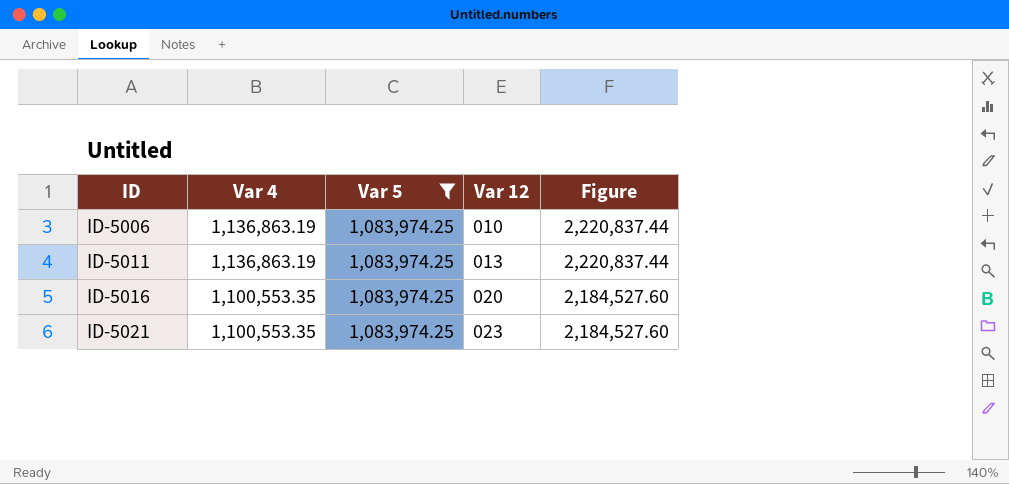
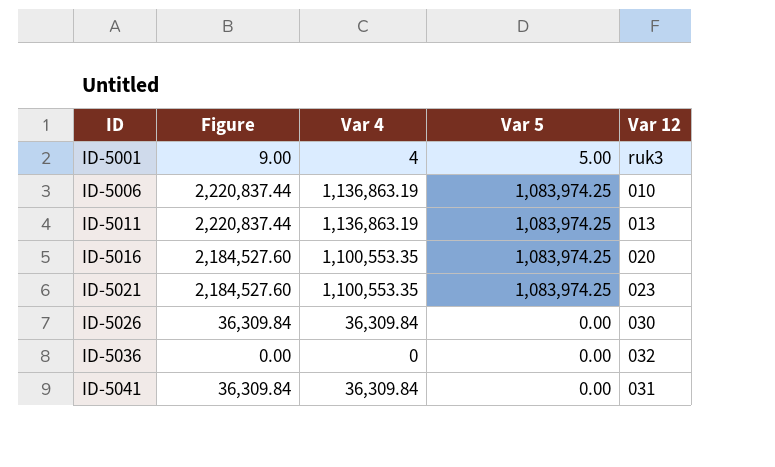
filter: Var 5 = 1,083,974.25 -> none
column Figure | position: 5 -> 2

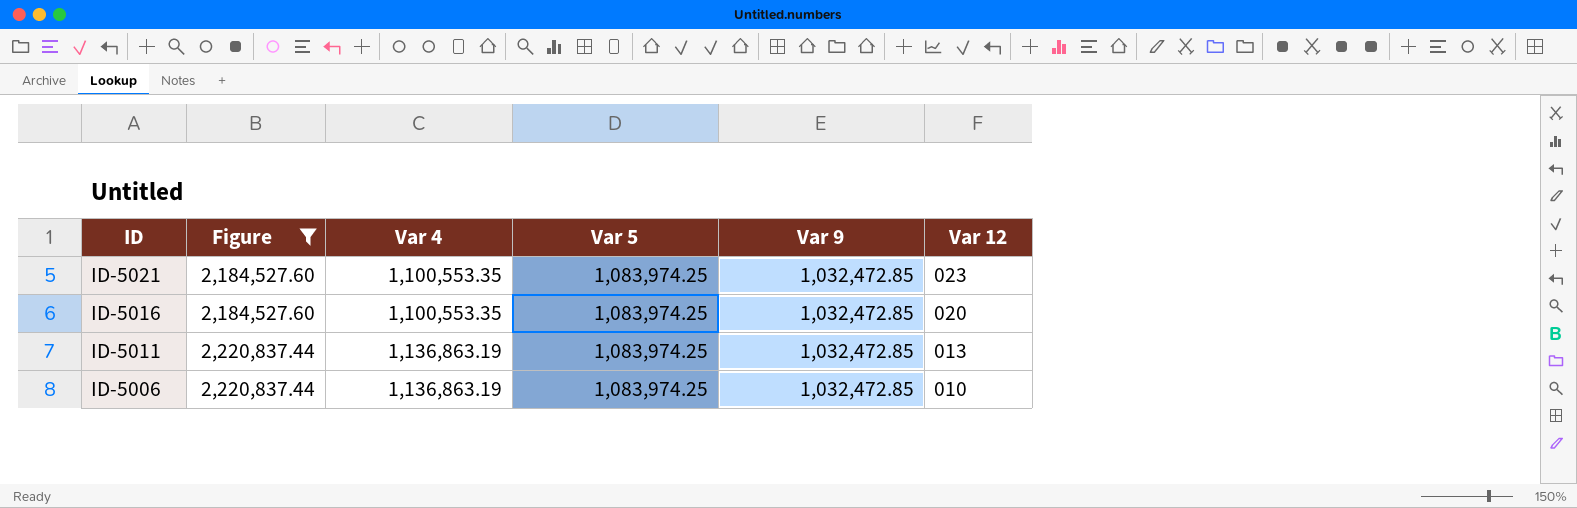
filter: none -> Figure >= 2,184,527.60
row order: ID ascending -> ID descending
column Var 9 | position: none -> 5

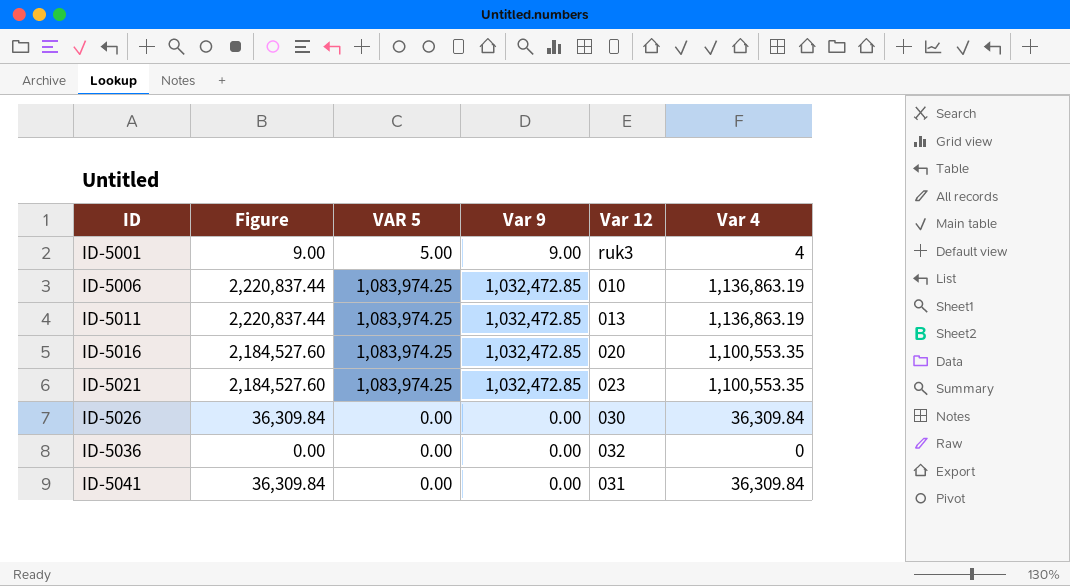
filter: Figure >= 2,184,527.60 -> none
row order: ID descending -> ID ascending
column name: Var 5 -> VAR 5
column Var 4 | position: 3 -> 6

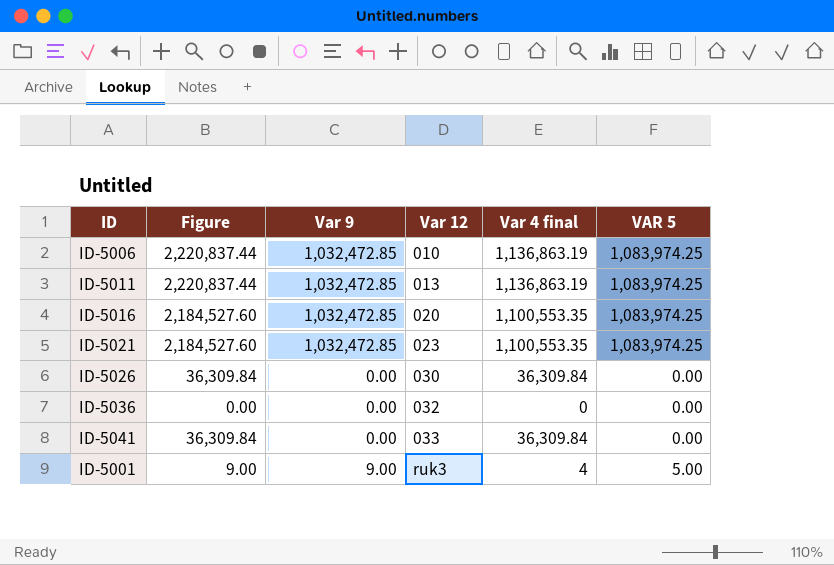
row order: ID ascending -> Var 12 ascending
column name: Var 4 -> Var 4 final
column VAR 5 | position: 3 -> 6
ID-5041 | Var 12: 031 -> 033

